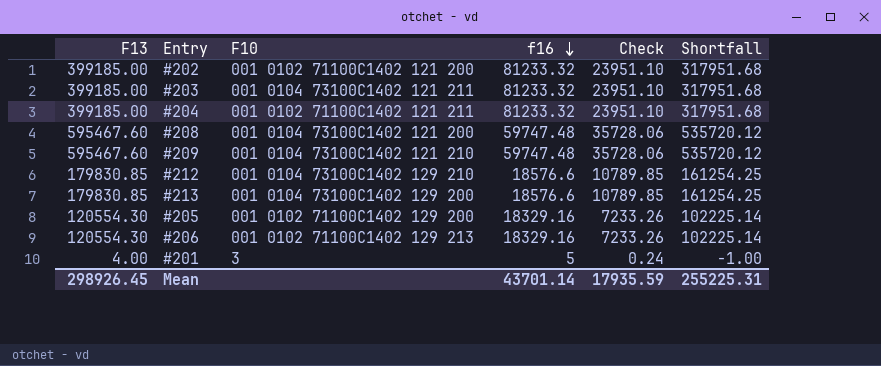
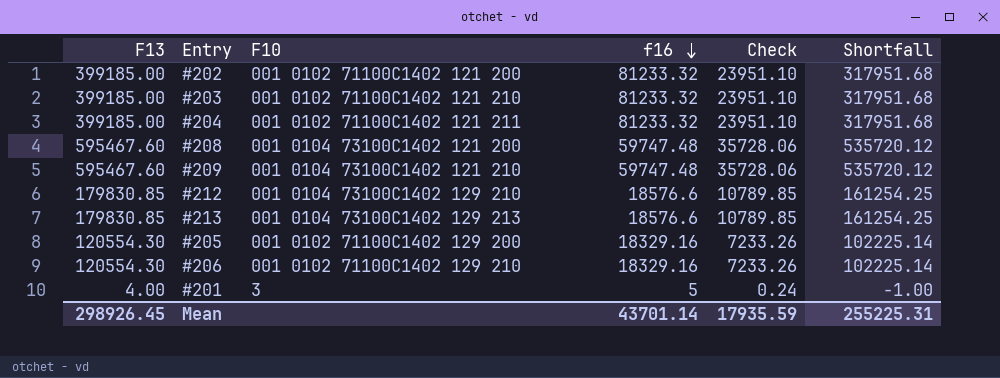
#203 | F10: 001 0104 73100С1402 121 211 -> 001 0102 71100С1402 121 210
#213 | F10: 001 0104 73100С1402 129 200 -> 001 0104 73100С1402 129 213
#206 | F10: 001 0102 71100С1402 129 213 -> 001 0102 71100С1402 129 210

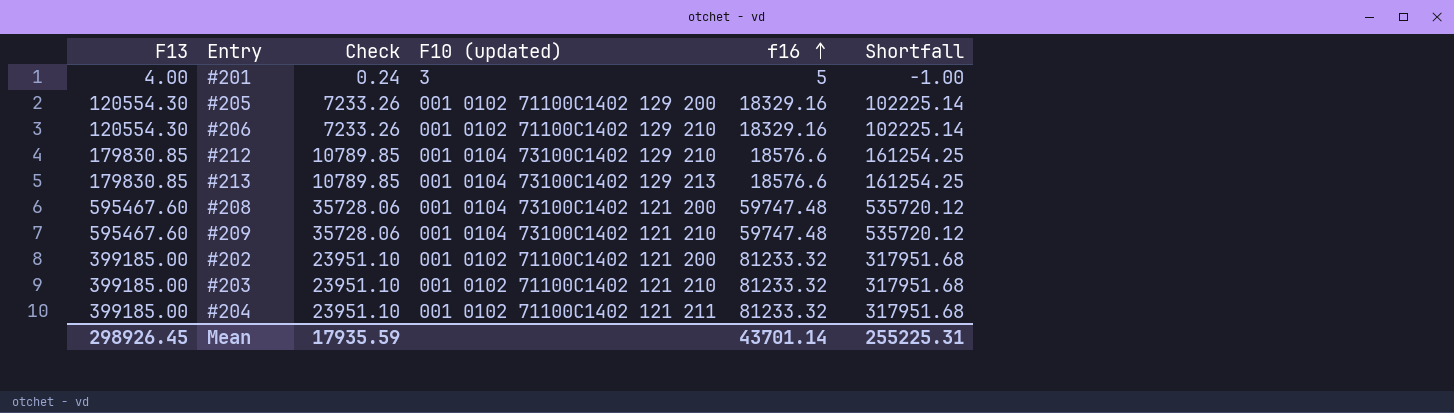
row order: f16 descending -> f16 ascending
column Check | position: 5 -> 3
column name: F10 -> F10 (updated)

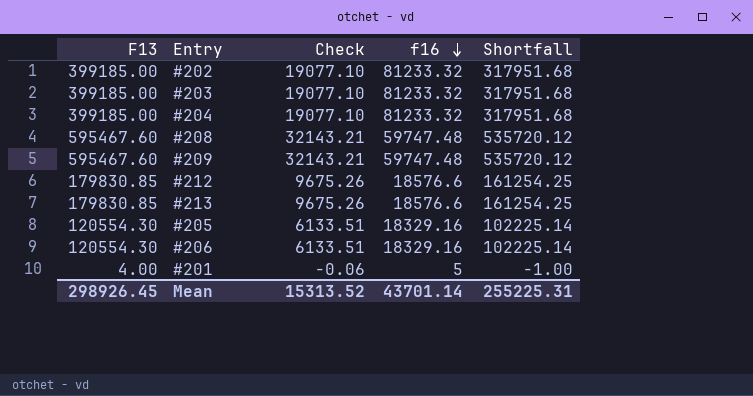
row order: f16 ascending -> f16 descending
column F10 (updated) | position: 4 -> none
column Check | formula: [F13] * 0.06 -> [Shortfall] * 0.06
Mean | Check: 17935.59 -> 15313.52

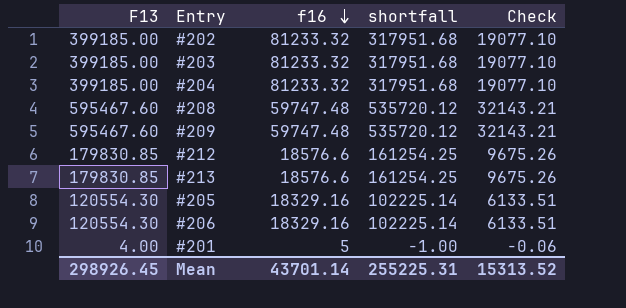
column name: Shortfall -> shortfall
column Check | position: 3 -> 5

